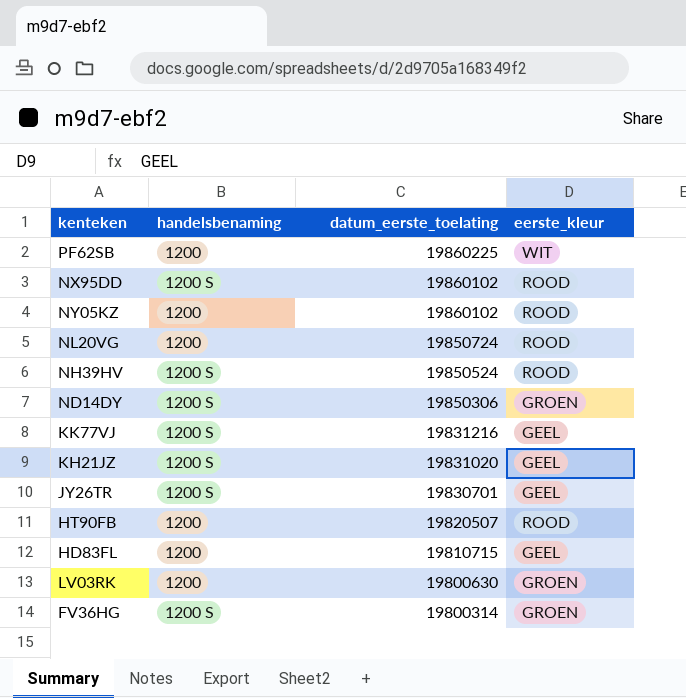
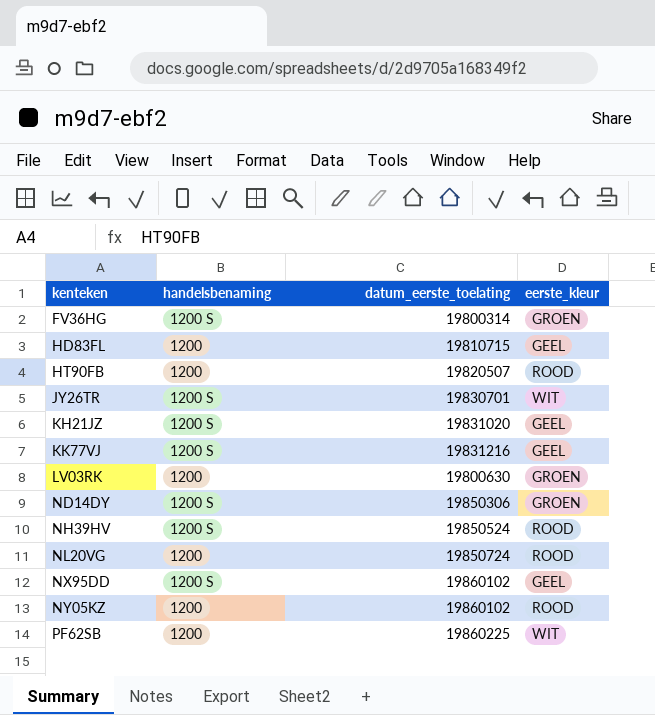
row order: datum_eerste_toelating descending -> kenteken ascending
JY26TR | eerste_kleur: GEEL -> WIT
NX95DD | eerste_kleur: ROOD -> GEEL

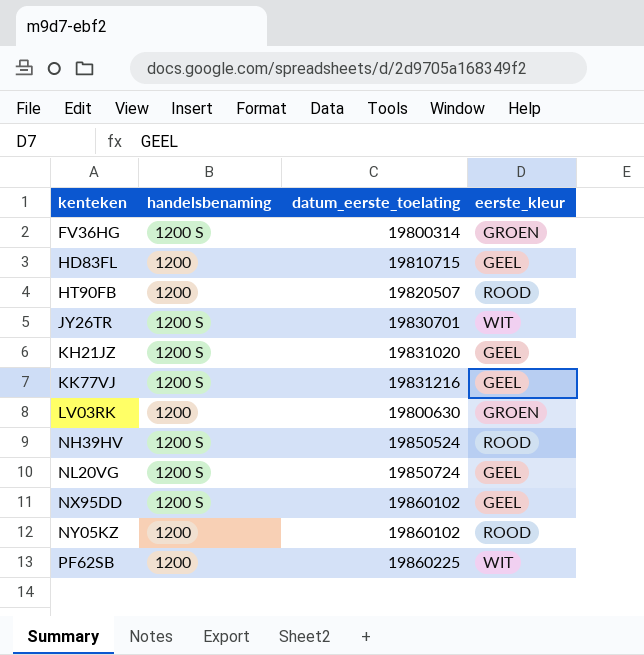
row ND14DY: 1200 S | 19850306 | GROEN -> none
NL20VG | handelsbenaming: 1200 -> 1200 S
NL20VG | eerste_kleur: ROOD -> GEEL

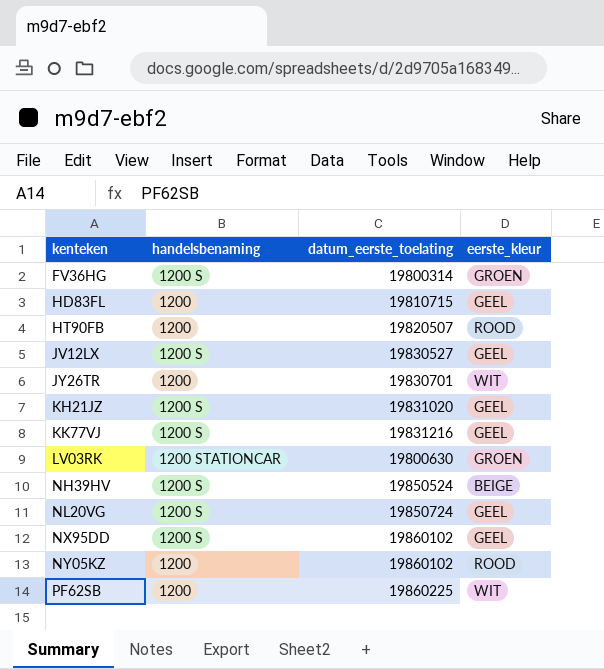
row JV12LX: none -> 1200 S | 19830527 | GEEL
JY26TR | handelsbenaming: 1200 S -> 1200
LV03RK | handelsbenaming: 1200 -> 1200 STATIONCAR
NH39HV | eerste_kleur: ROOD -> BEIGE

